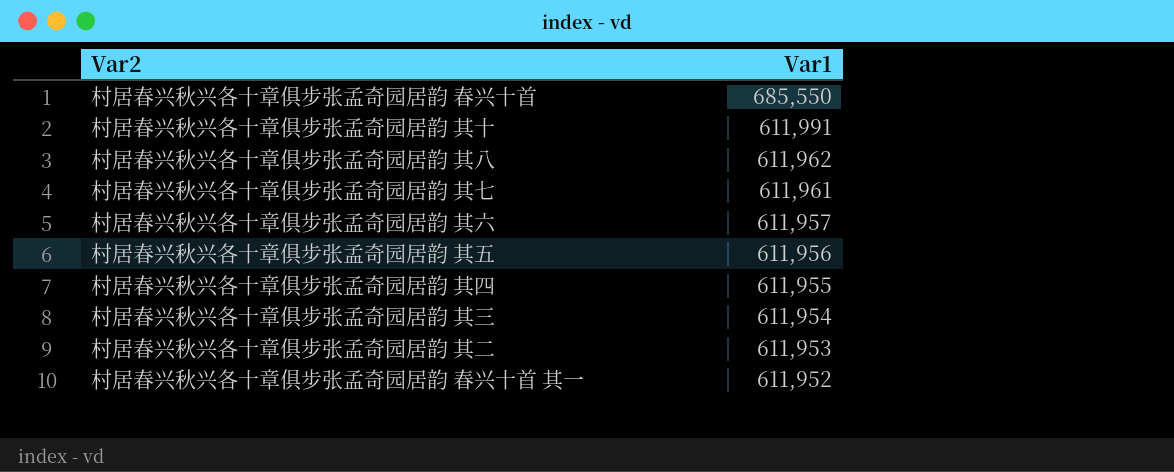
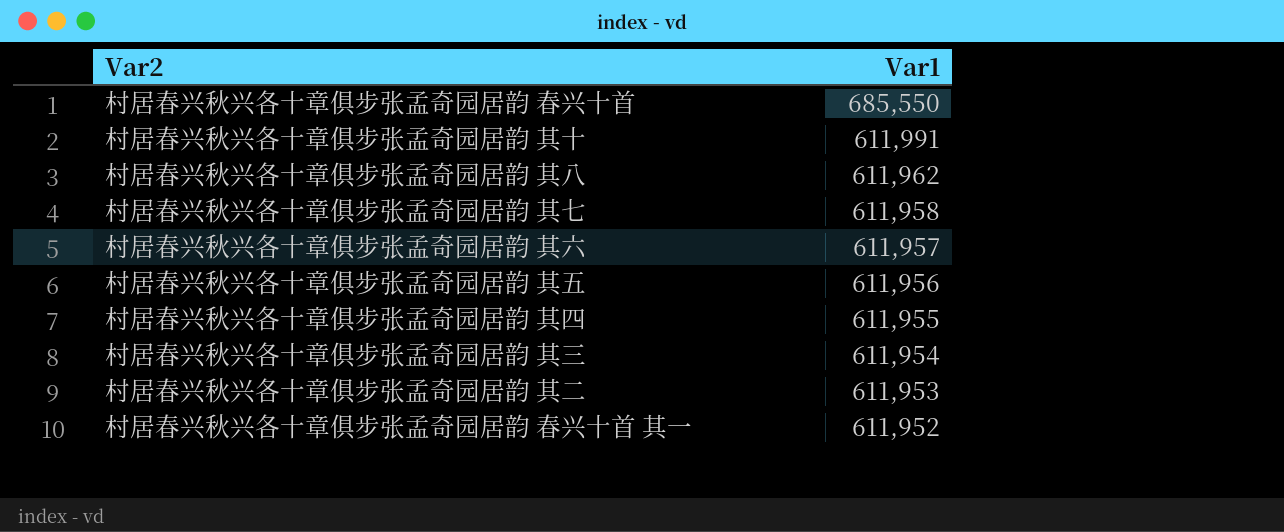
村居春兴秋兴各十章俱步张孟奇园居韵 其七 | Var1: 611,961 -> 611,958

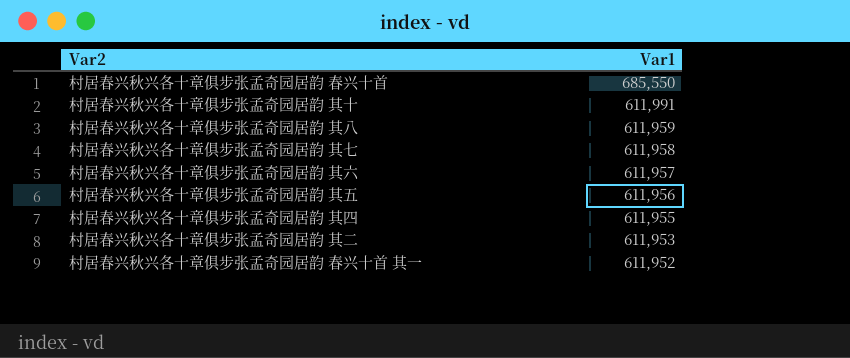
row 村居春兴秋兴各十章俱步张孟奇园居韵 其三: 611,954 -> none
村居春兴秋兴各十章俱步张孟奇园居韵 其八 | Var1: 611,962 -> 611,959

